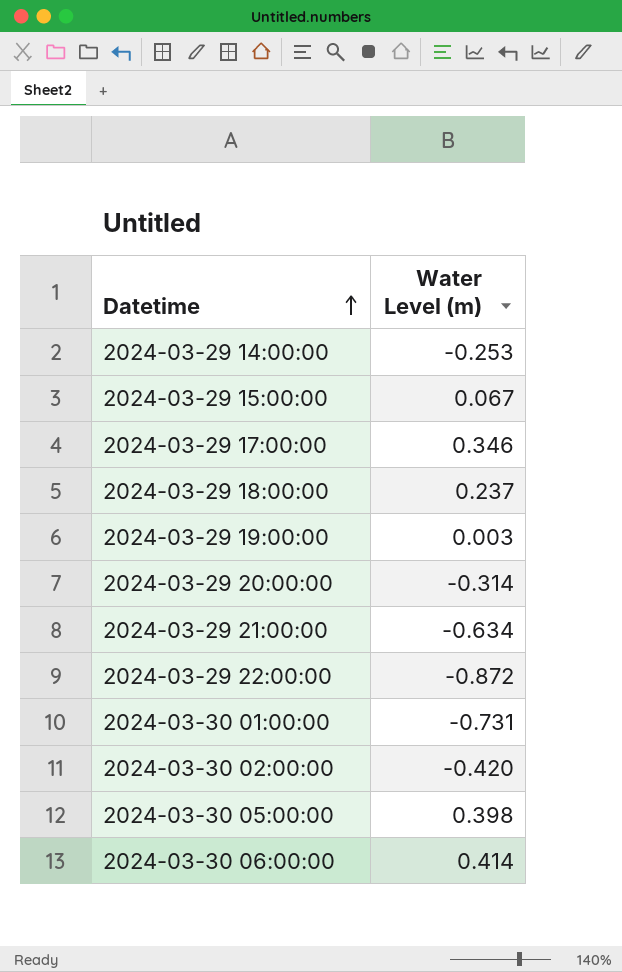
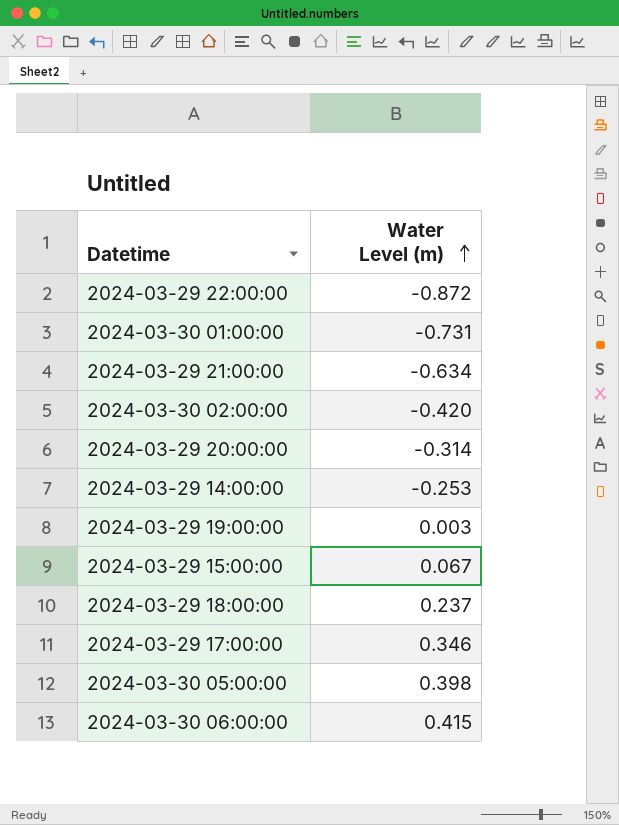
row order: Datetime ascending -> Water Level (m) ascending
2024-03-30 06:00:00 | Water Level (m): 0.414 -> 0.415

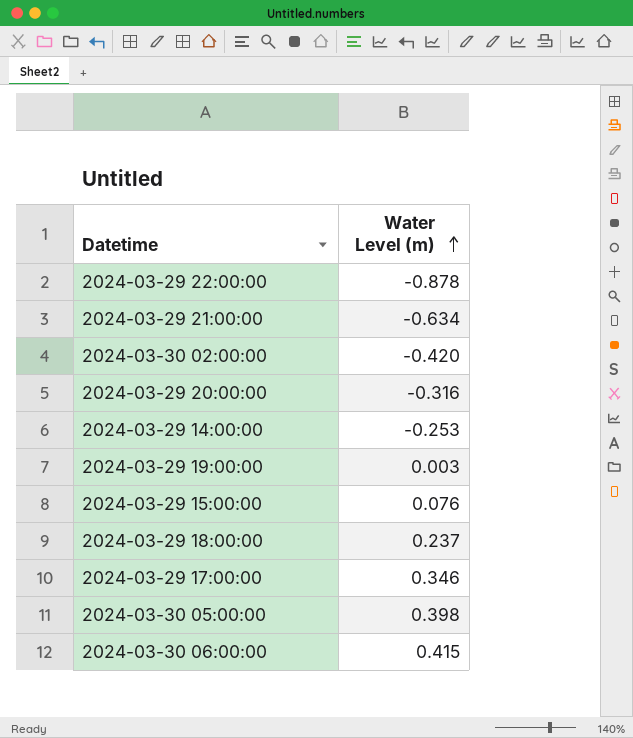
row 2024-03-30 01:00:00: -0.731 -> none
2024-03-29 22:00:00 | Water Level (m): -0.872 -> -0.878
2024-03-29 20:00:00 | Water Level (m): -0.314 -> -0.316
2024-03-29 15:00:00 | Water Level (m): 0.067 -> 0.076

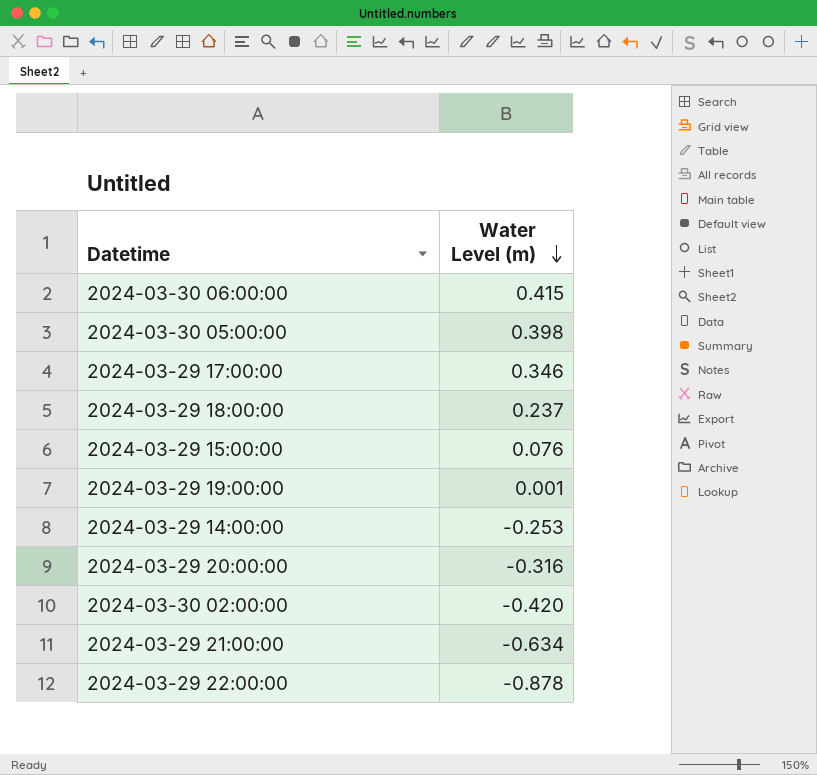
row order: Water Level (m) ascending -> Water Level (m) descending
2024-03-29 19:00:00 | Water Level (m): 0.003 -> 0.001

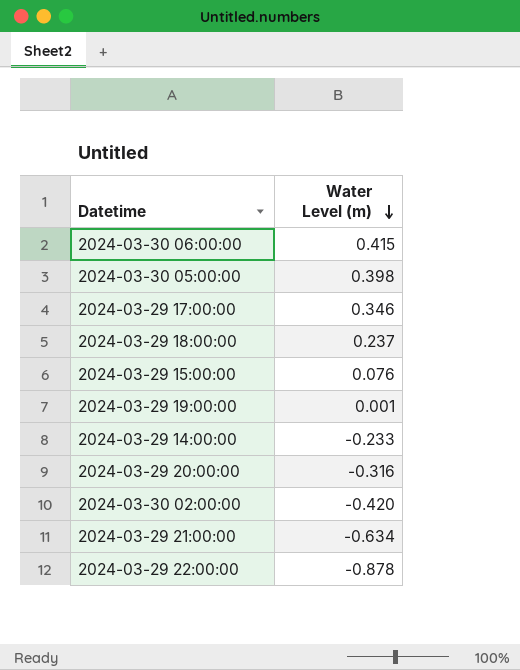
2024-03-29 14:00:00 | Water Level (m): -0.253 -> -0.233

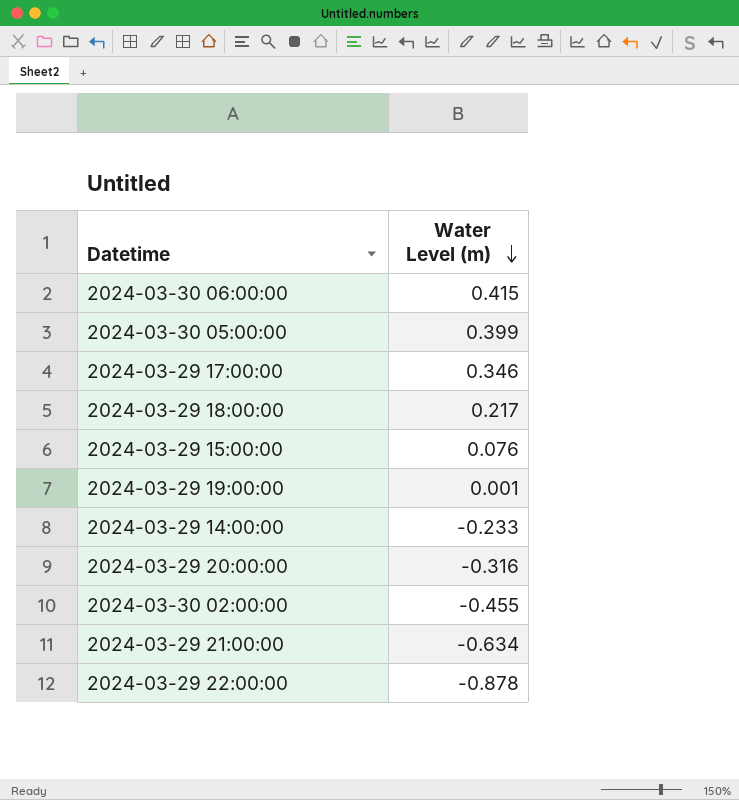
2024-03-30 05:00:00 | Water Level (m): 0.398 -> 0.399
2024-03-29 18:00:00 | Water Level (m): 0.237 -> 0.217
2024-03-30 02:00:00 | Water Level (m): -0.420 -> -0.455

